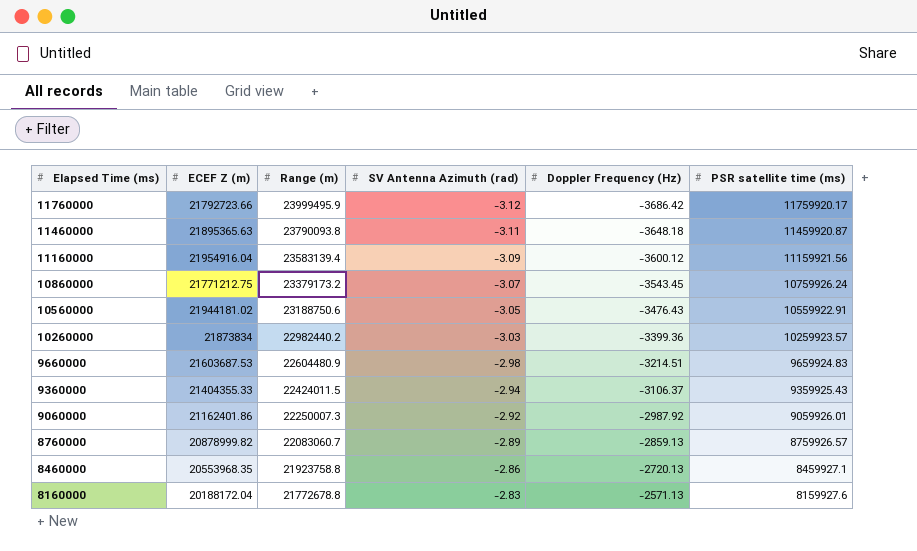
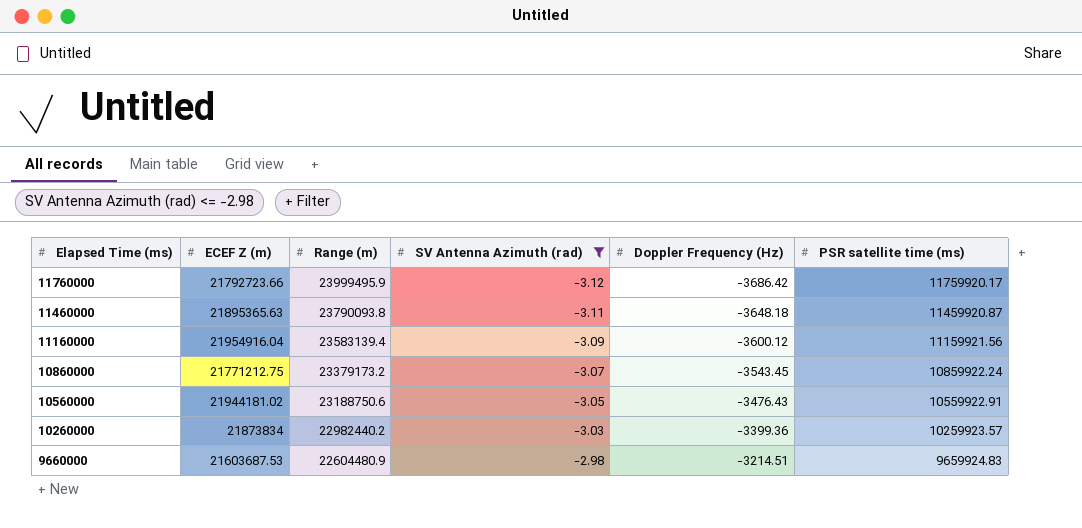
filter: none -> SV Antenna Azimuth (rad) <= -2.98
10860000 | PSR satellite time (ms): 10759926.24 -> 10859922.24

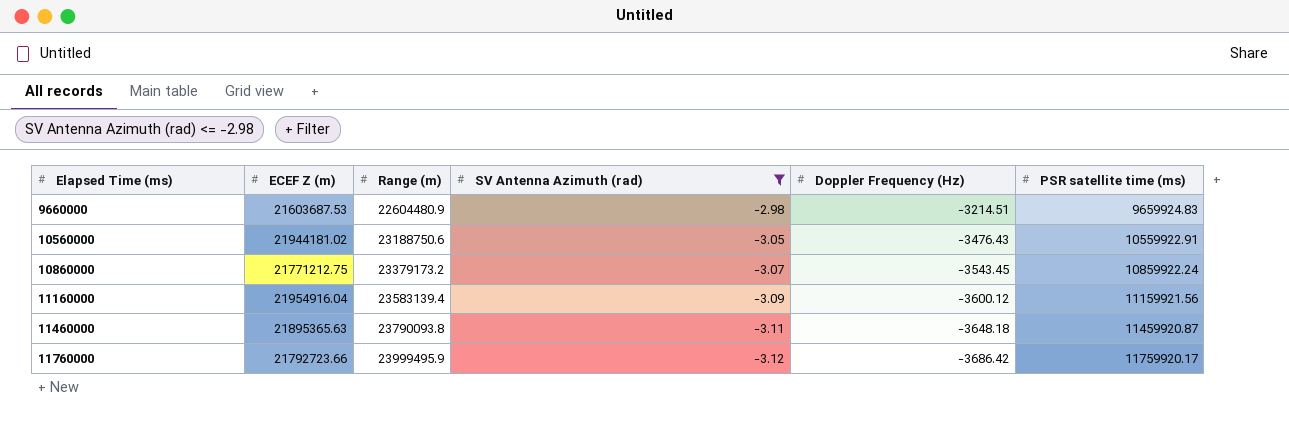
row order: Elapsed Time (ms) descending -> Elapsed Time (ms) ascending
row 10260000: 21873834 | 22982440.2 | -3.03 | -3399.36 | 10259923.57 -> none

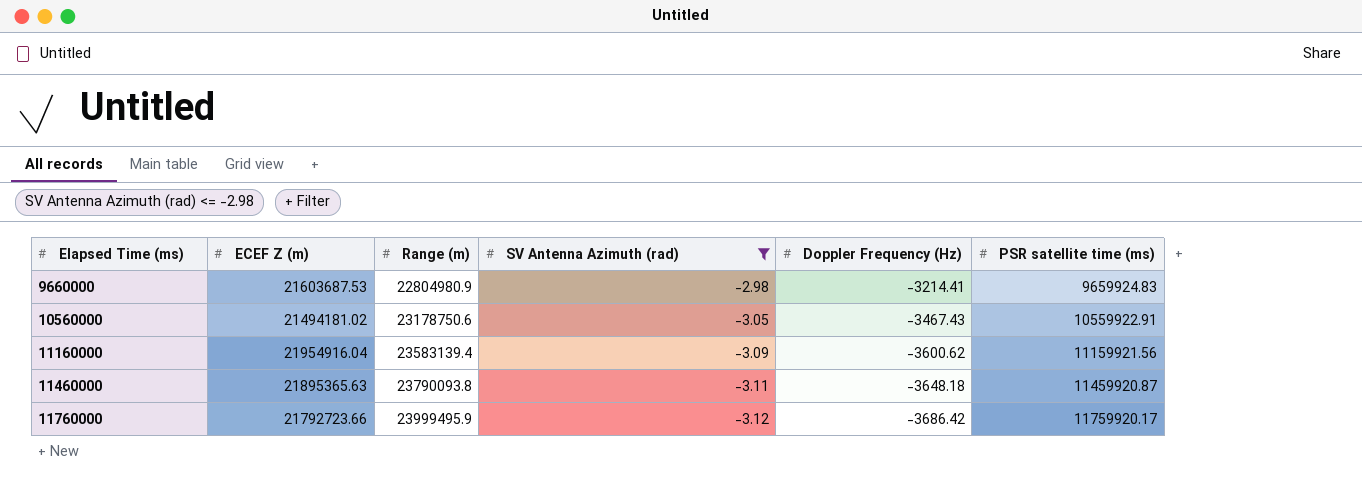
row 10860000: 21771212.75 | 23379173.2 | -3.07 | -3543.45 | 10859922.24 -> none
9660000 | Range (m): 22604480.9 -> 22804980.9
9660000 | Doppler Frequency (Hz): -3214.51 -> -3214.41
10560000 | ECEF Z (m): 21944181.02 -> 21494181.02
10560000 | Range (m): 23188750.6 -> 23178750.6
10560000 | Doppler Frequency (Hz): -3476.43 -> -3467.43
11160000 | Doppler Frequency (Hz): -3600.12 -> -3600.62

